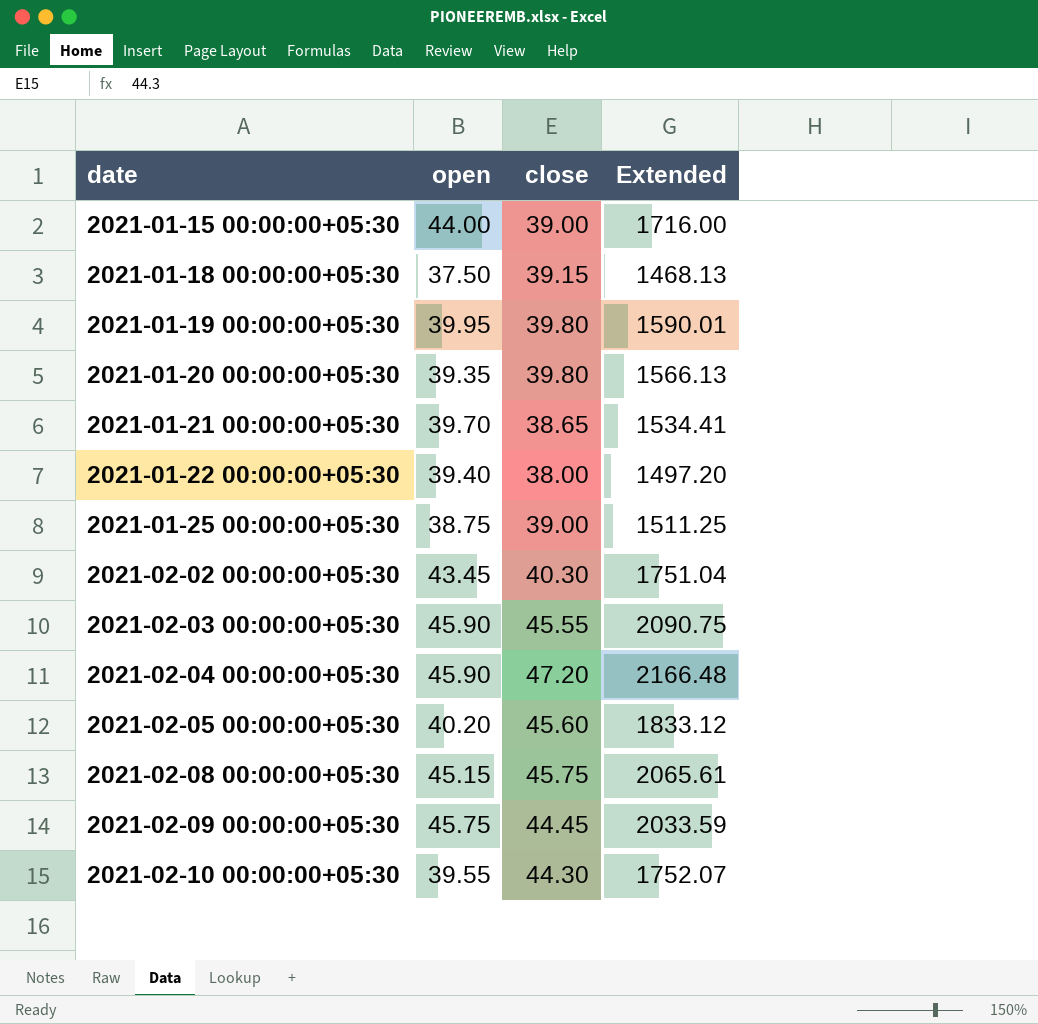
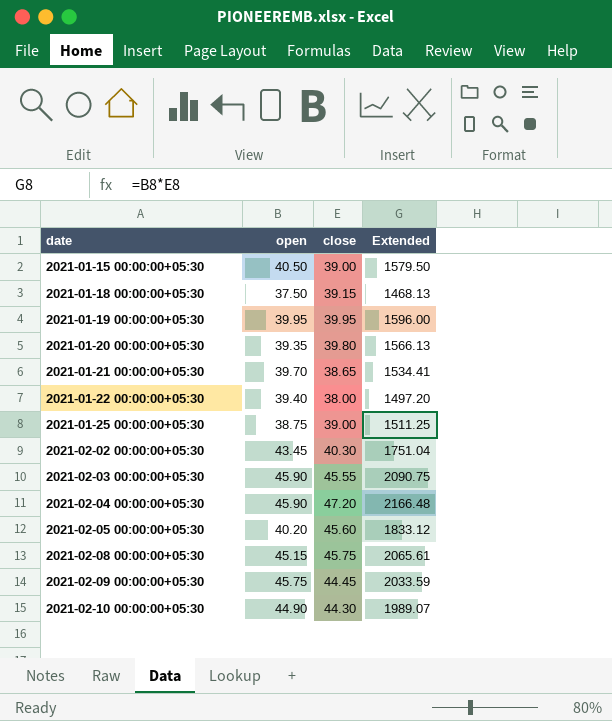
2021-01-15 00:00:00+05:30 | open: 44.00 -> 40.50
2021-01-15 00:00:00+05:30 | Extended: 1716.00 -> 1579.50
2021-01-19 00:00:00+05:30 | close: 39.80 -> 39.95
2021-01-19 00:00:00+05:30 | Extended: 1590.01 -> 1596.00
2021-02-10 00:00:00+05:30 | open: 39.55 -> 44.90
2021-02-10 00:00:00+05:30 | Extended: 1752.07 -> 1989.07

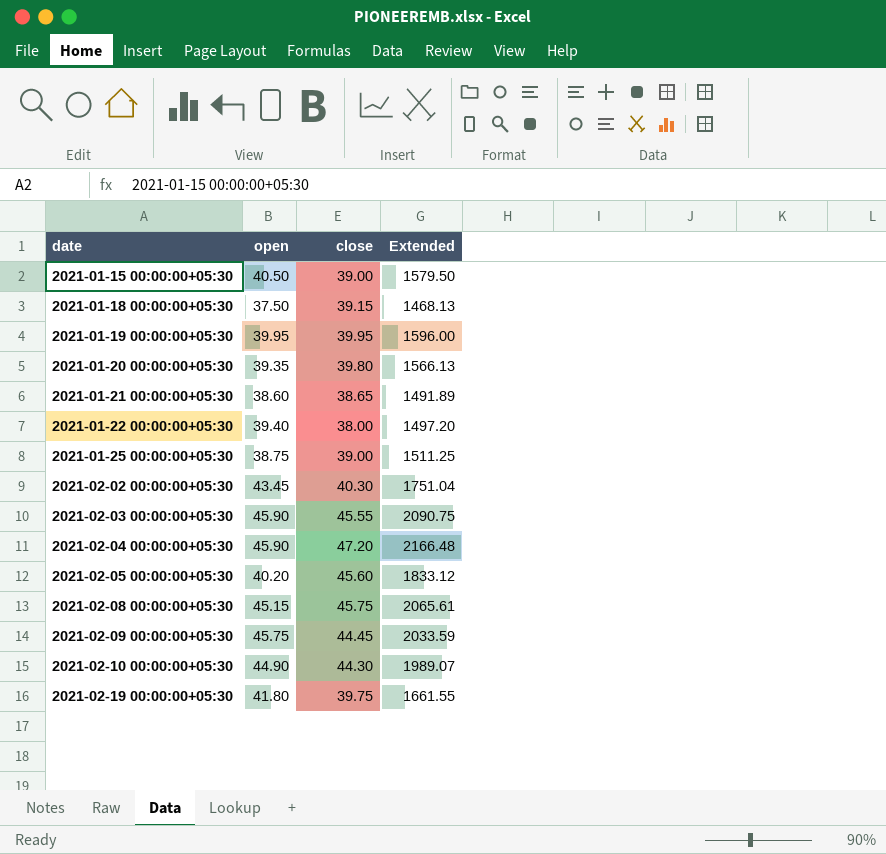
2021-01-21 00:00:00+05:30 | open: 39.70 -> 38.60
2021-01-21 00:00:00+05:30 | Extended: 1534.41 -> 1491.89
row 2021-02-19 00:00:00+05:30: none -> 41.80 | 39.75 | 1661.55

